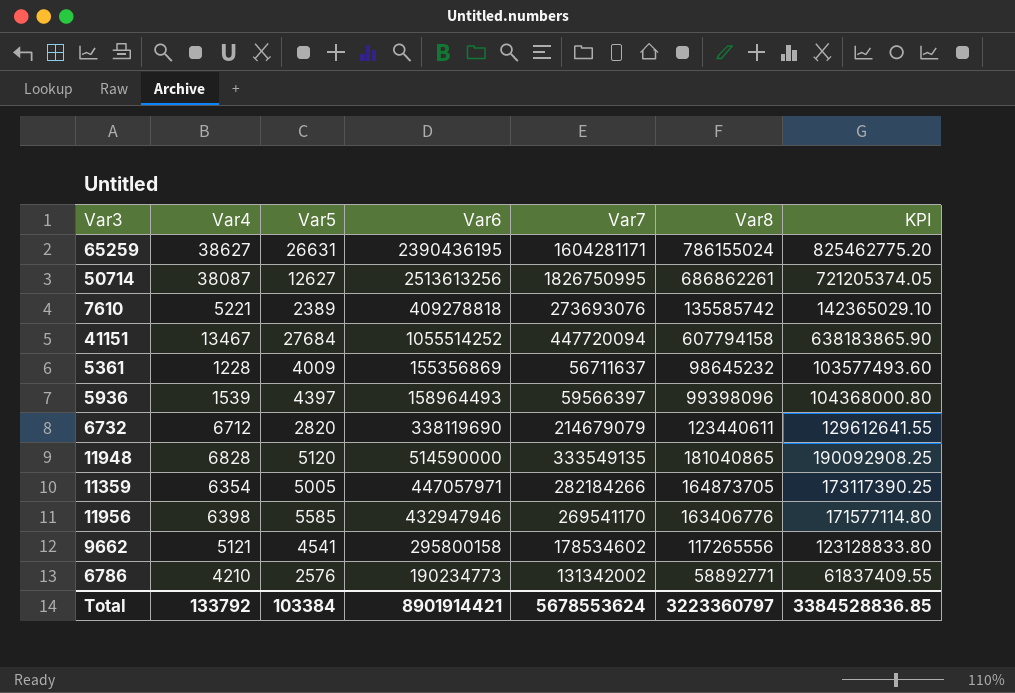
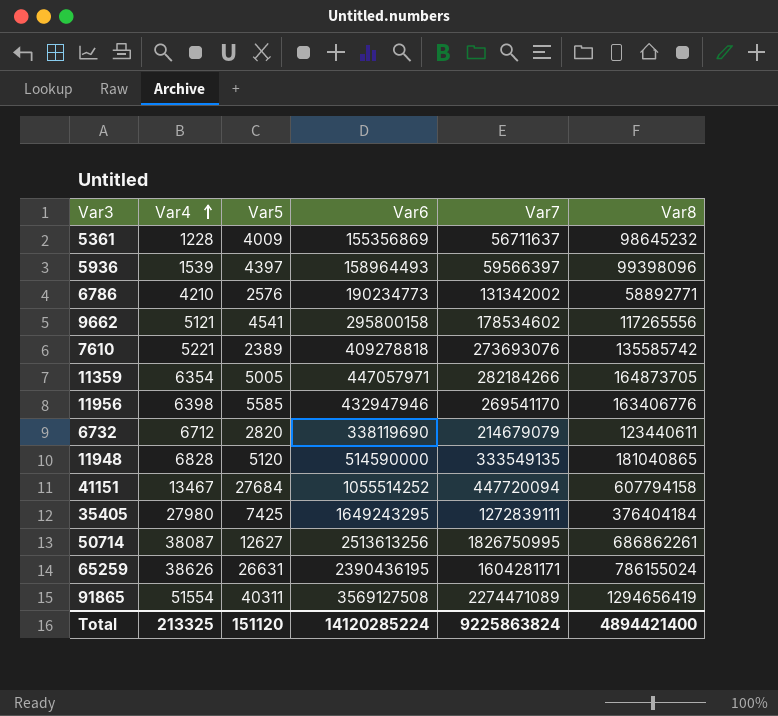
row order: none -> Var4 ascending
column KPI | formula: [Var8] * 1.05 -> none
row 35405: none -> 27980 | 7425 | 1649243295 | 1272839111 | 376404184
65259 | Var4: 38627 -> 38626
row 91865: none -> 51554 | 40311 | 3569127508 | 2274471089 | 1294656419
Total | Var4: 133792 -> 213325
Total | Var5: 103384 -> 151120
Total | Var6: 8901914421 -> 14120285224
Total | Var7: 5678553624 -> 9225863824
Total | Var8: 3223360797 -> 4894421400

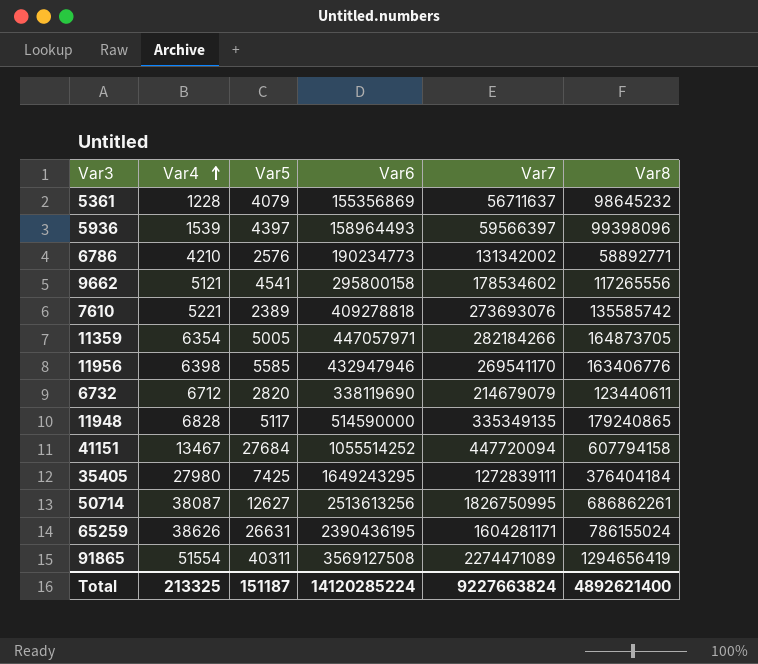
5361 | Var5: 4009 -> 4079
11948 | Var5: 5120 -> 5117
11948 | Var7: 333549135 -> 335349135
11948 | Var8: 181040865 -> 179240865
Total | Var5: 151120 -> 151187
Total | Var7: 9225863824 -> 9227663824
Total | Var8: 4894421400 -> 4892621400

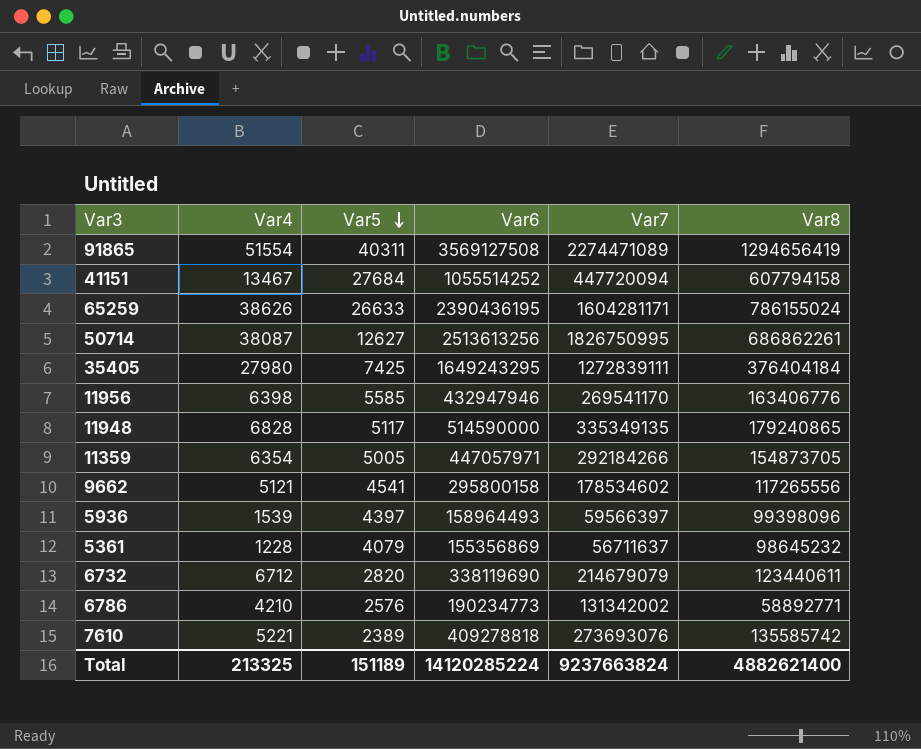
row order: Var4 ascending -> Var5 descending
65259 | Var5: 26631 -> 26633
11359 | Var7: 282184266 -> 292184266
11359 | Var8: 164873705 -> 154873705
Total | Var5: 151187 -> 151189
Total | Var7: 9227663824 -> 9237663824
Total | Var8: 4892621400 -> 4882621400

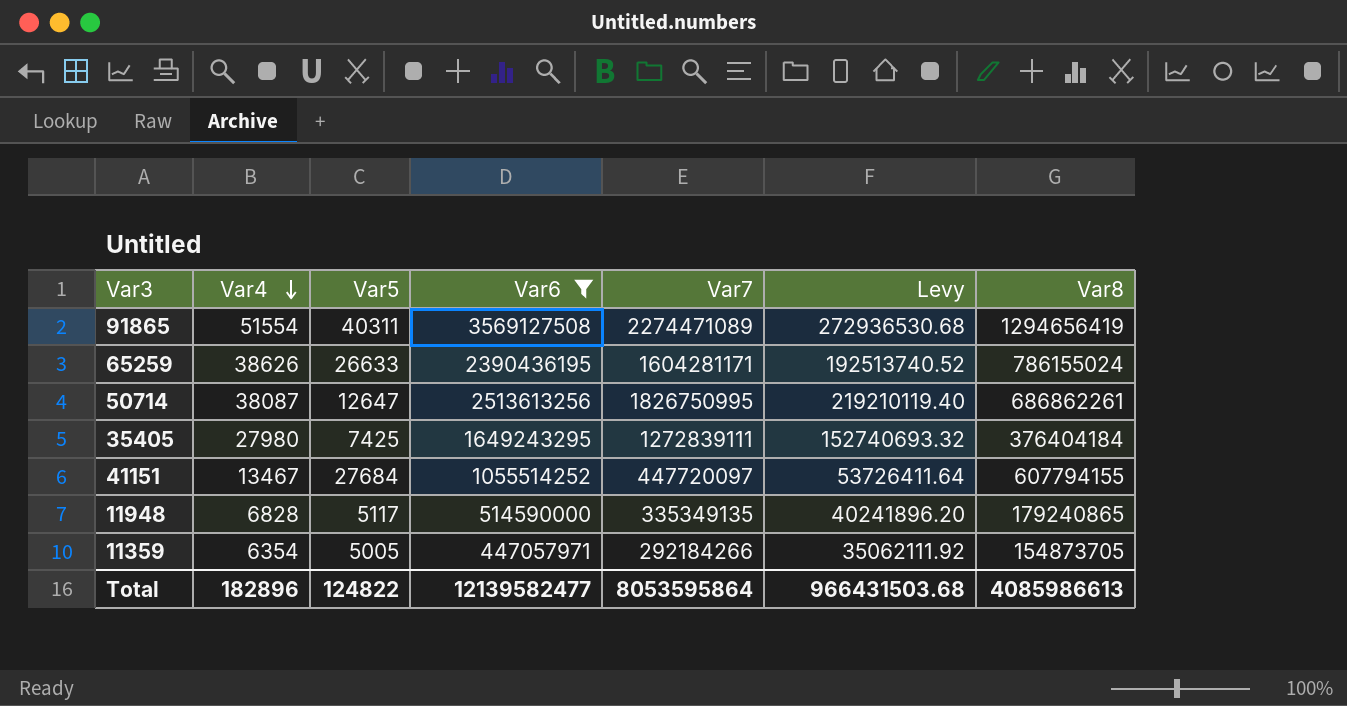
filter: none -> Var6 >= 447057971
row order: Var5 descending -> Var4 descending
column Levy | formula: none -> [Var7] * 0.12
50714 | Var5: 12627 -> 12647
41151 | Var7: 447720094 -> 447720097
41151 | Var8: 607794158 -> 607794155
Total | Var4: 213325 -> 182896
Total | Var5: 151189 -> 124822
Total | Var6: 14120285224 -> 12139582477
Total | Var7: 9237663824 -> 8053595864
Total | Var8: 4882621400 -> 4085986613

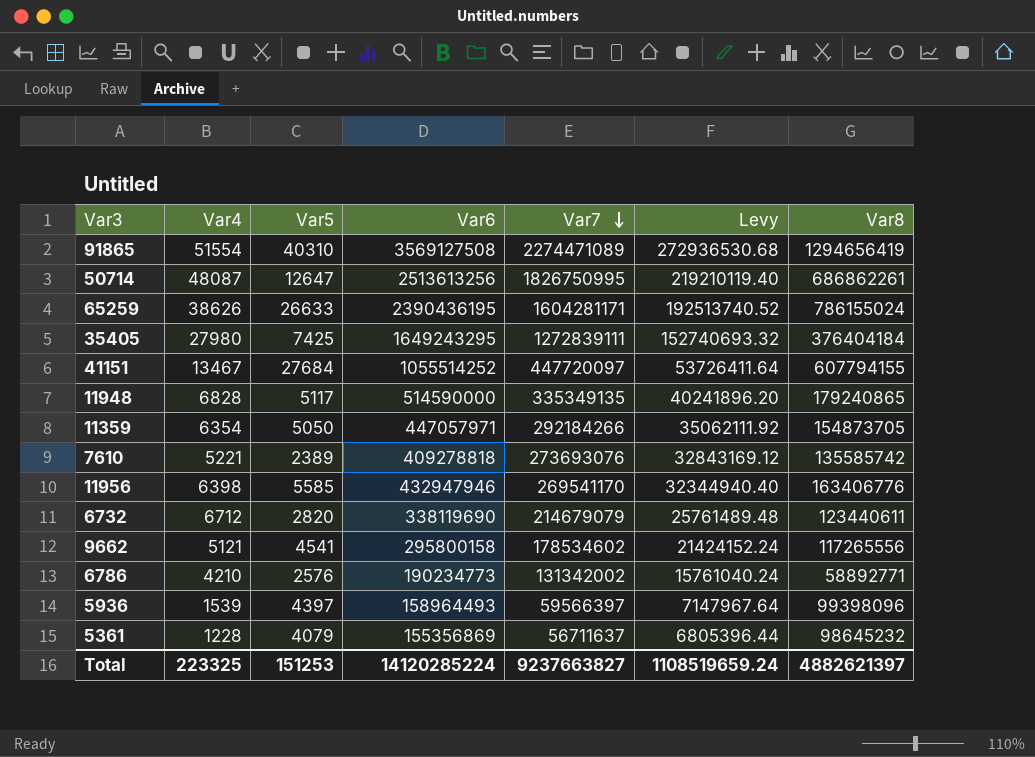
filter: Var6 >= 447057971 -> none
row order: Var4 descending -> Var7 descending
91865 | Var5: 40311 -> 40310
50714 | Var4: 38087 -> 48087
11359 | Var5: 5005 -> 5050
Total | Var4: 182896 -> 223325
Total | Var5: 124822 -> 151253
Total | Var6: 12139582477 -> 14120285224
Total | Var7: 8053595864 -> 9237663827
Total | Levy: 966431503.68 -> 1108519659.24
Total | Var8: 4085986613 -> 4882621397

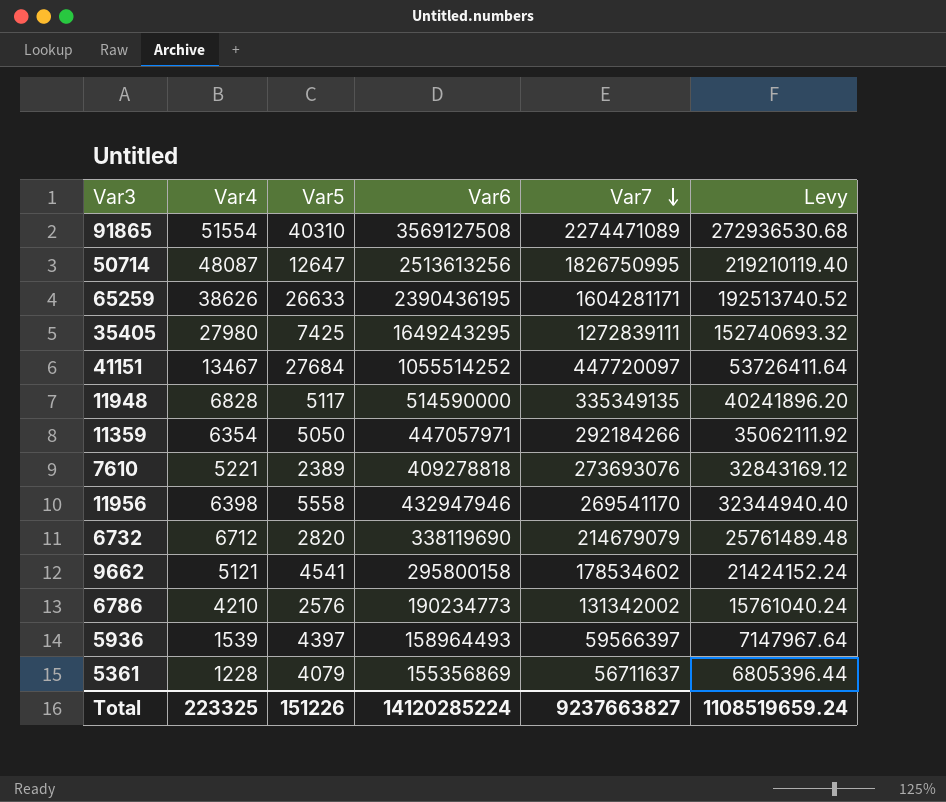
column Var8 | formula: [Var6] - [Var7] -> none
11956 | Var5: 5585 -> 5558
Total | Var5: 151253 -> 151226

